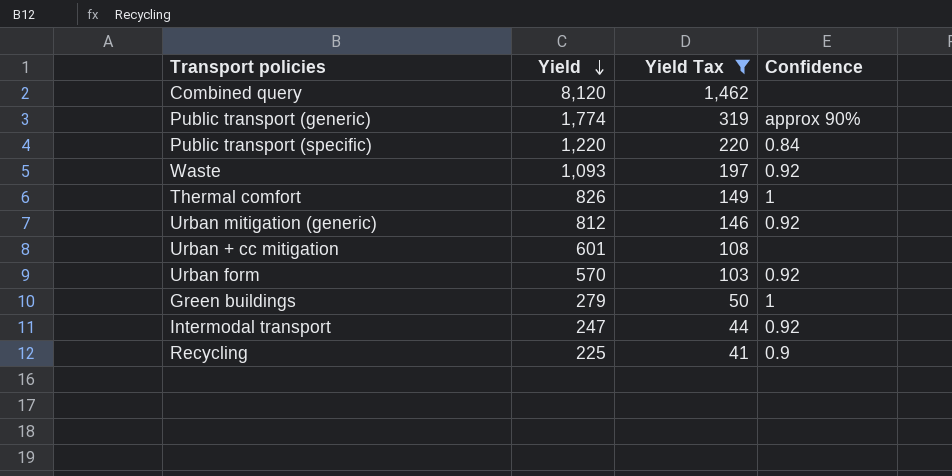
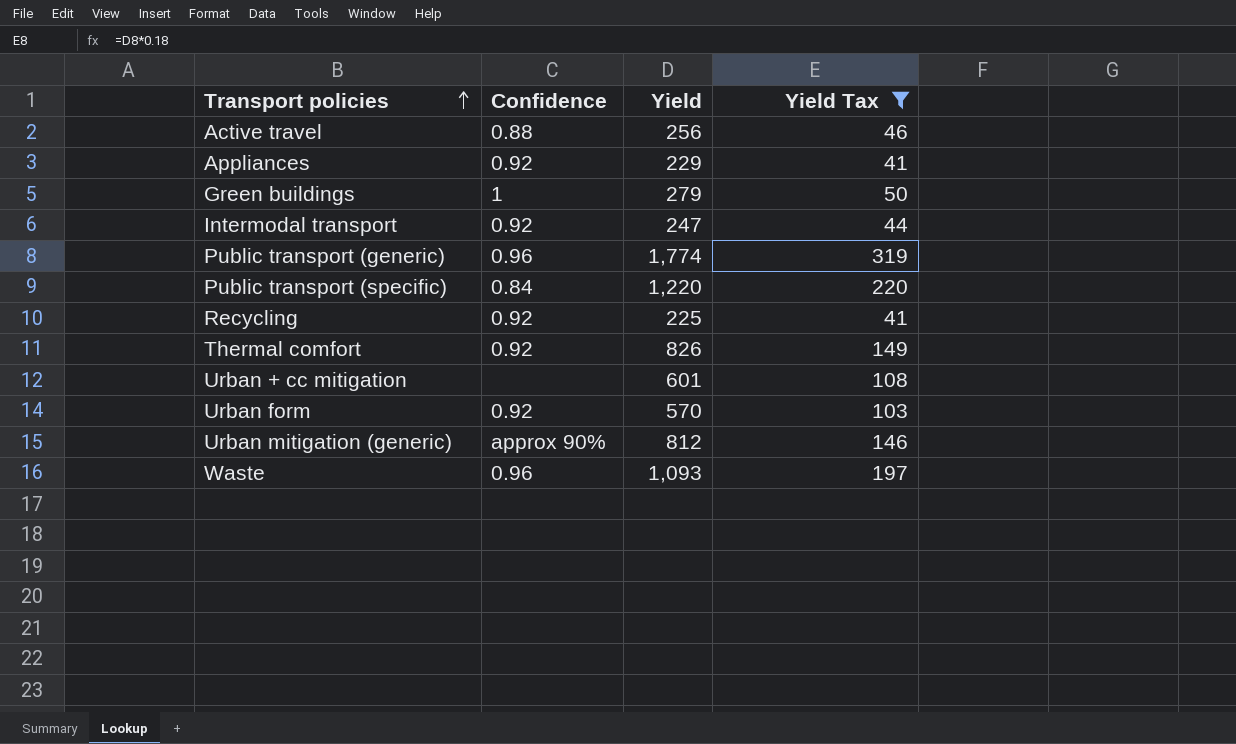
row order: Yield descending -> Transport policies ascending
column Confidence | position: 4 -> 2
row Combined query: 8,120 | 1,462 | none -> none
row Active travel: none -> 0.88 | 256 | 46
row Appliances: none -> 0.92 | 229 | 41
Public transport (generic) | Confidence: approx 90% -> 0.96
Recycling | Confidence: 0.9 -> 0.92
Thermal comfort | Confidence: 1 -> 0.92
Urban mitigation (generic) | Confidence: 0.92 -> approx 90%
Waste | Confidence: 0.92 -> 0.96

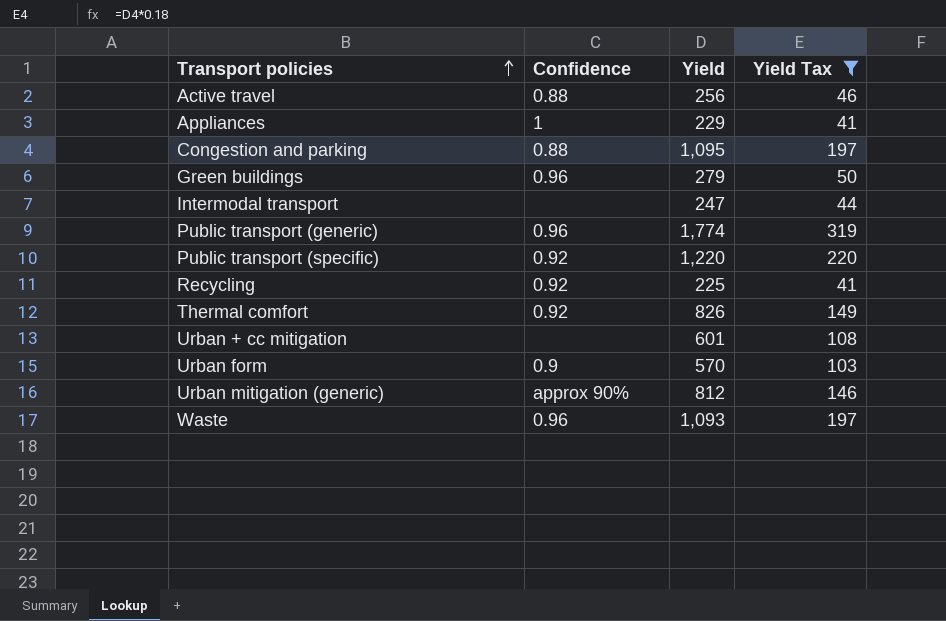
Appliances | Confidence: 0.92 -> 1
row Congestion and parking: none -> 0.88 | 1,095 | 197
Green buildings | Confidence: 1 -> 0.96
Intermodal transport | Confidence: 0.92 -> none
Public transport (specific) | Confidence: 0.84 -> 0.92
Urban form | Confidence: 0.92 -> 0.9

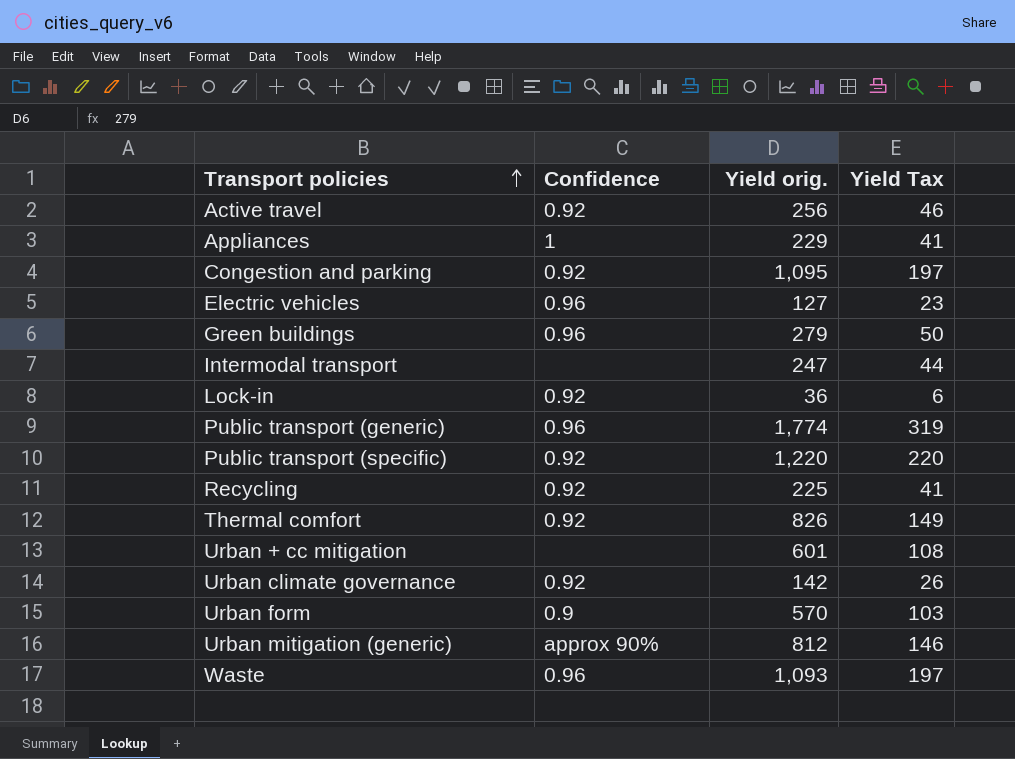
filter: Yield Tax >= 41 -> none
column name: Yield -> Yield orig.
Active travel | Confidence: 0.88 -> 0.92
Congestion and parking | Confidence: 0.88 -> 0.92

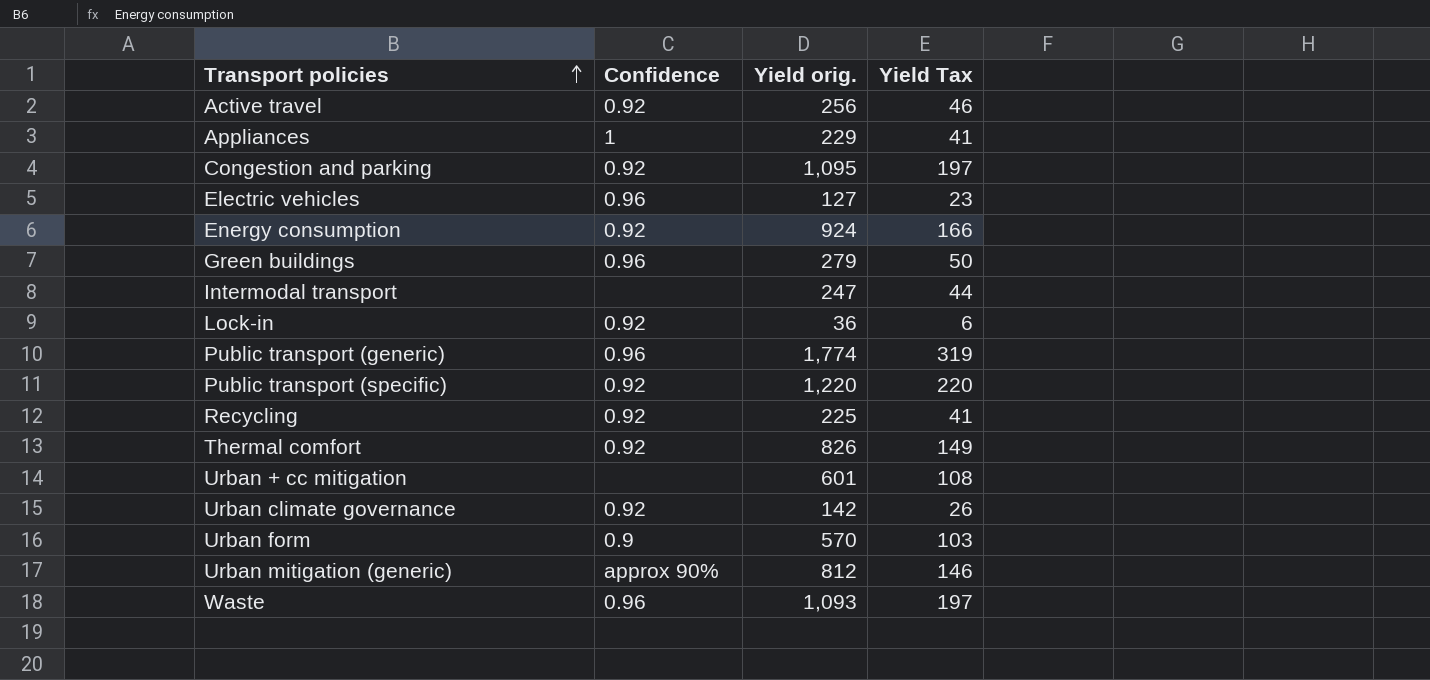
row Energy consumption: none -> 0.92 | 924 | 166

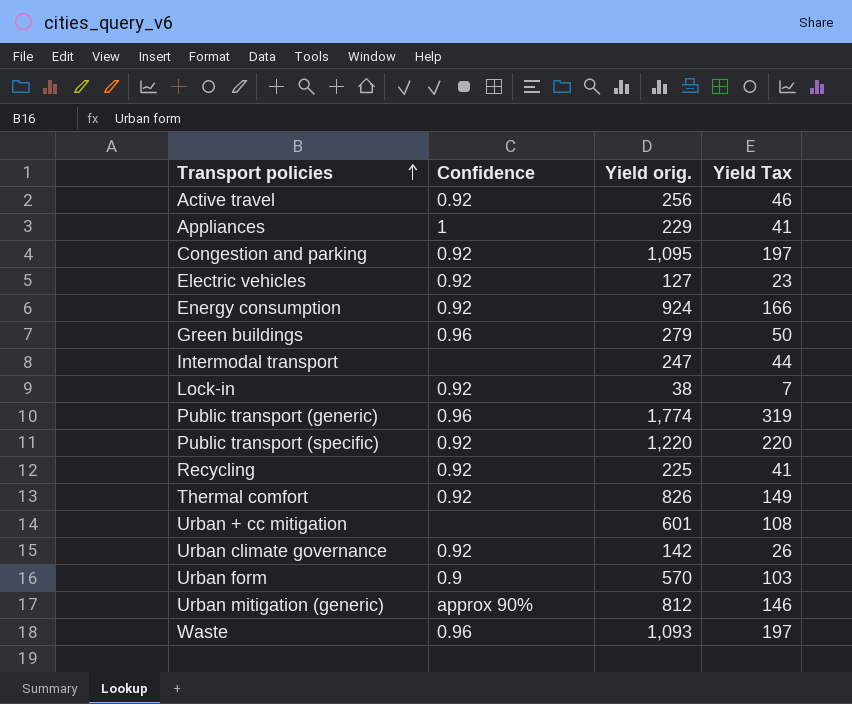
Electric vehicles | Confidence: 0.96 -> 0.92
Lock-in | Yield orig.: 36 -> 38
Lock-in | Yield Tax: 6 -> 7

